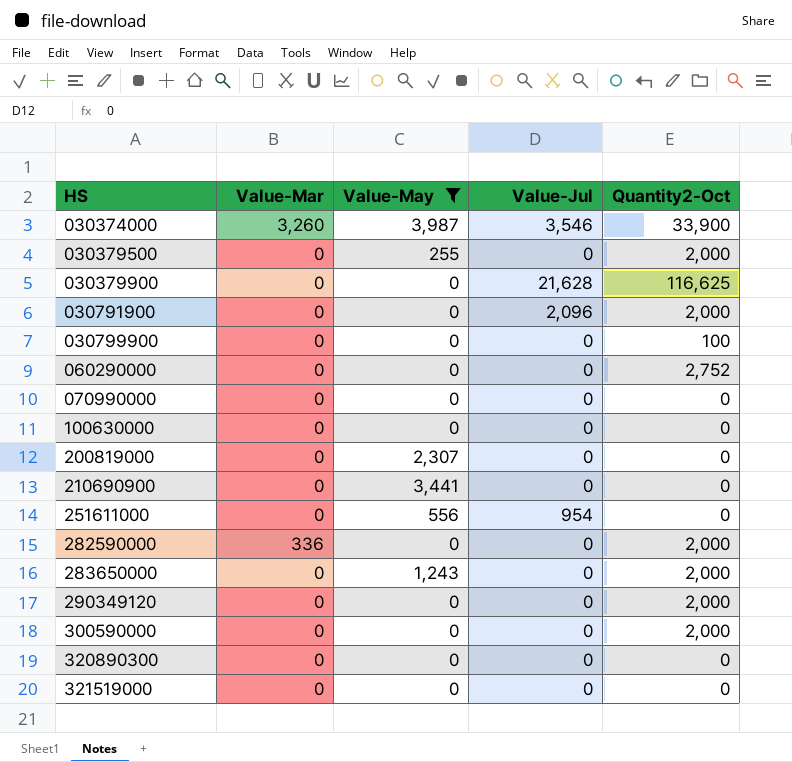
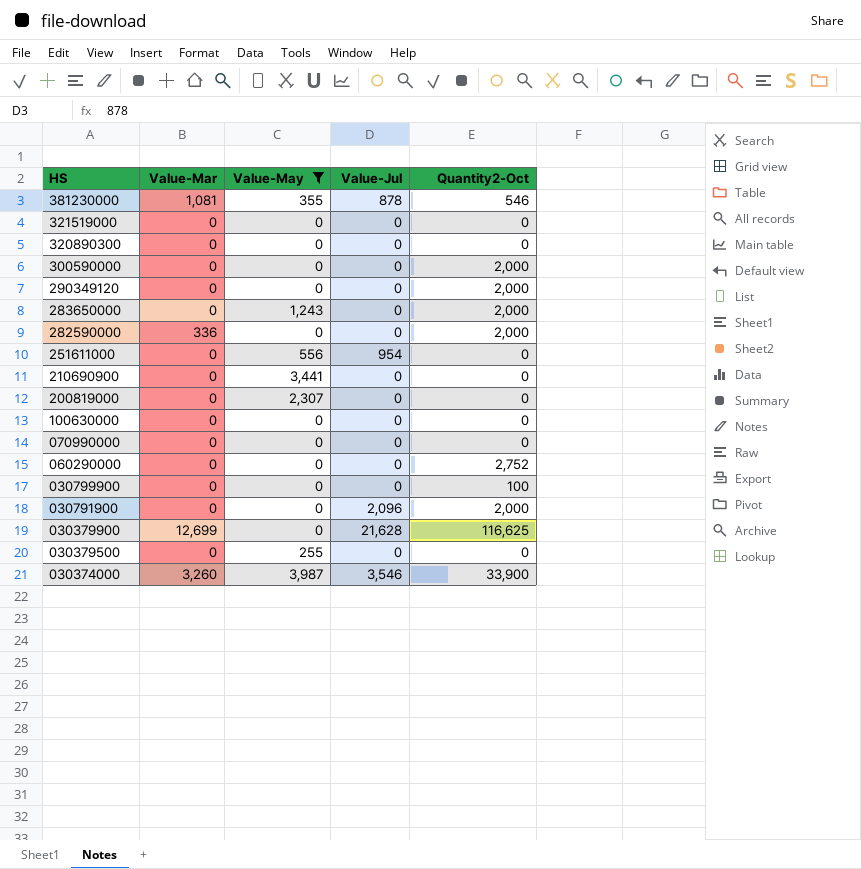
row order: HS ascending -> HS descending
row 381230000: none -> 1,081 | 355 | 878 | 546
030379900 | Value-Mar: 0 -> 12,699
030379500 | Quantity2-Oct: 2,000 -> 0

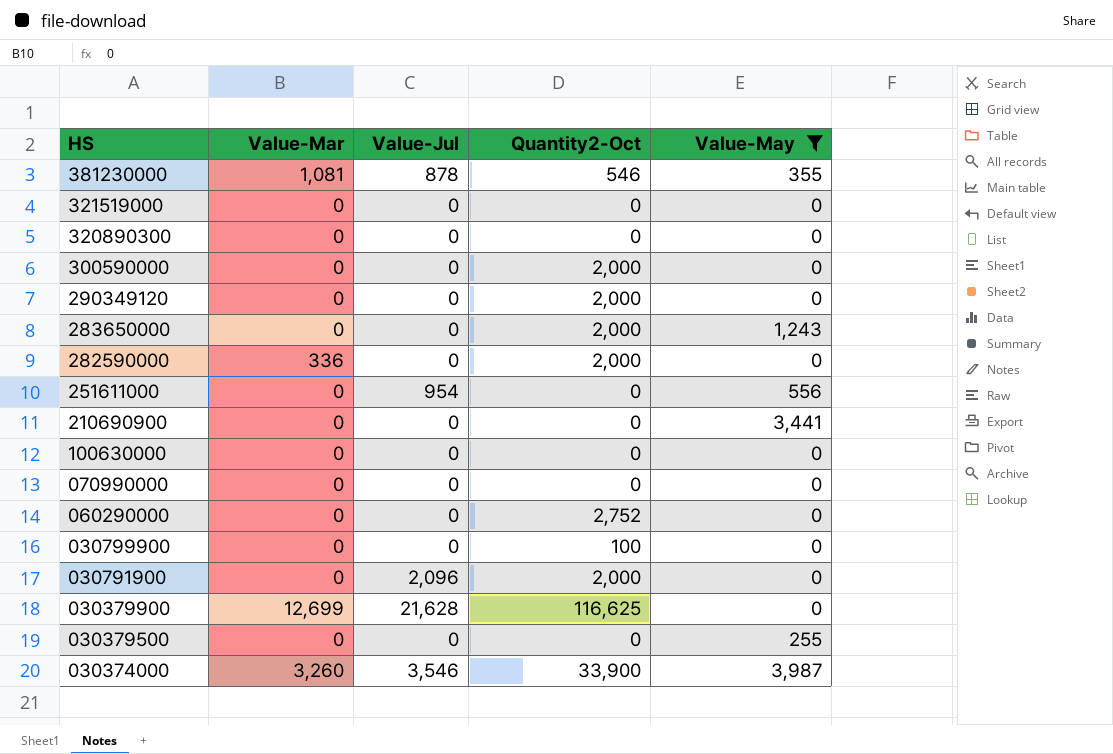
column Value-May | position: 3 -> 5
row 200819000: 0 | 2,307 | 0 | 0 -> none

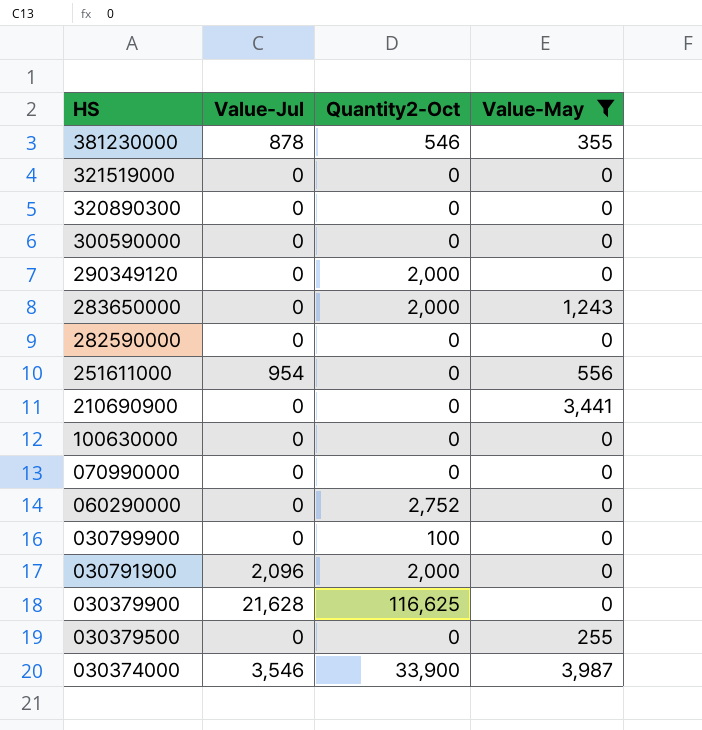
column Value-Mar | position: 2 -> none
300590000 | Quantity2-Oct: 2,000 -> 0
282590000 | Quantity2-Oct: 2,000 -> 0

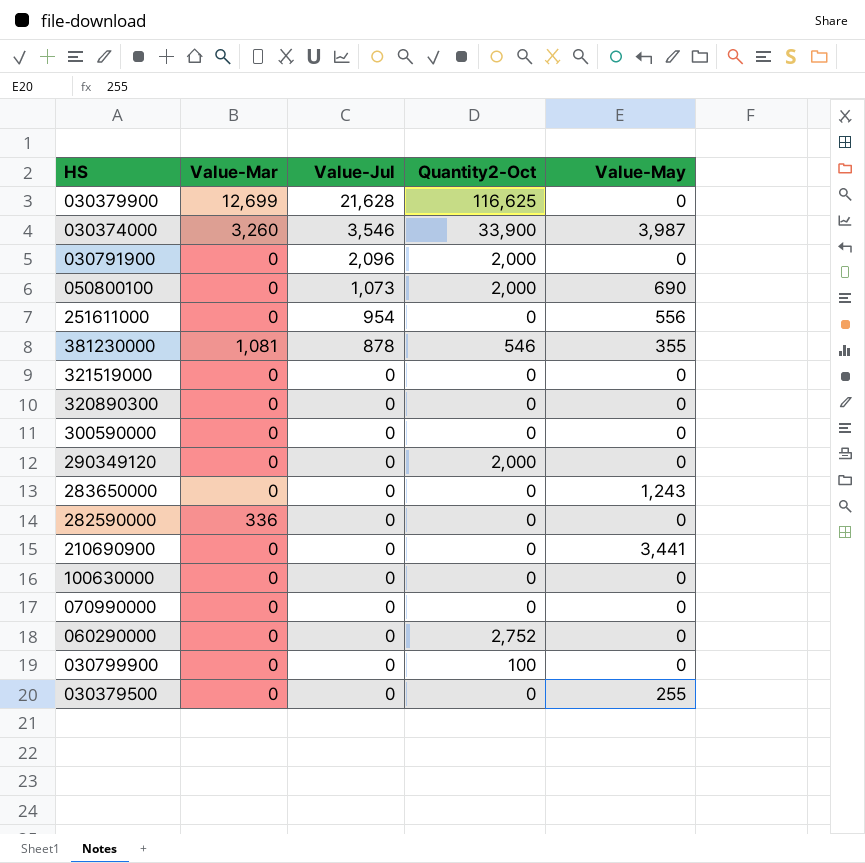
filter: Value-May != 690 -> none
row order: HS descending -> Value-Jul descending
column Value-Mar | position: none -> 2
283650000 | Quantity2-Oct: 2,000 -> 0

